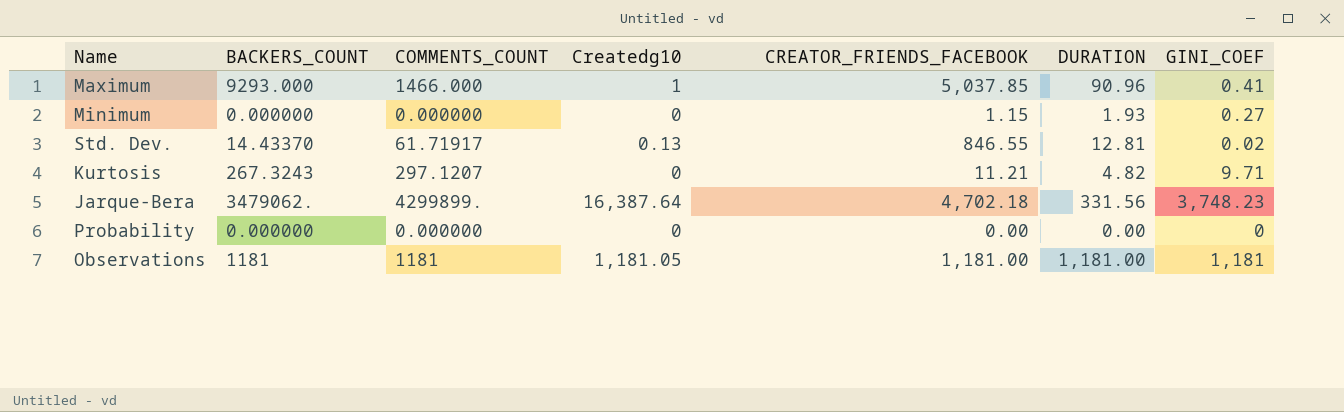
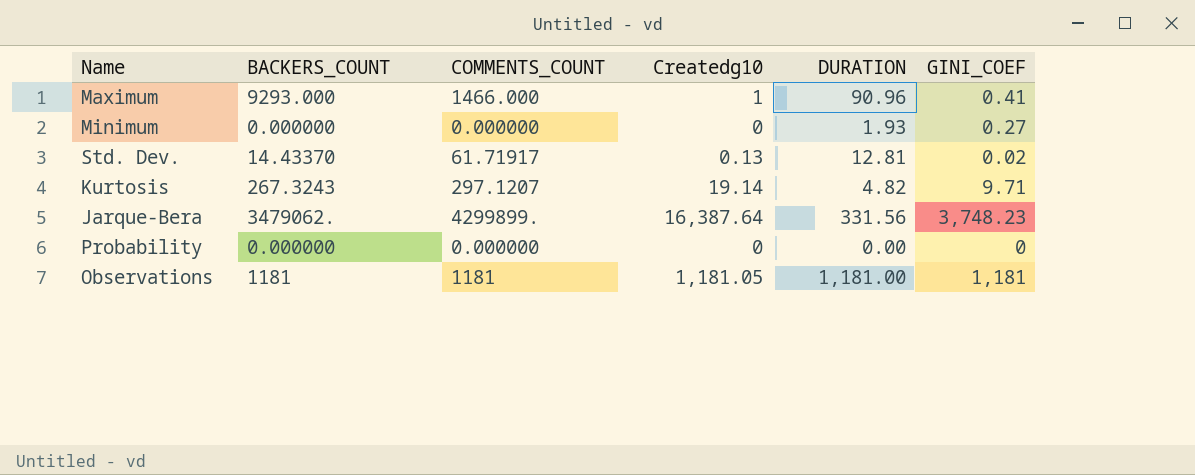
column CREATOR_FRIENDS_FACEBOOK | position: 5 -> none
Kurtosis | Createdg10: 0 -> 19.14

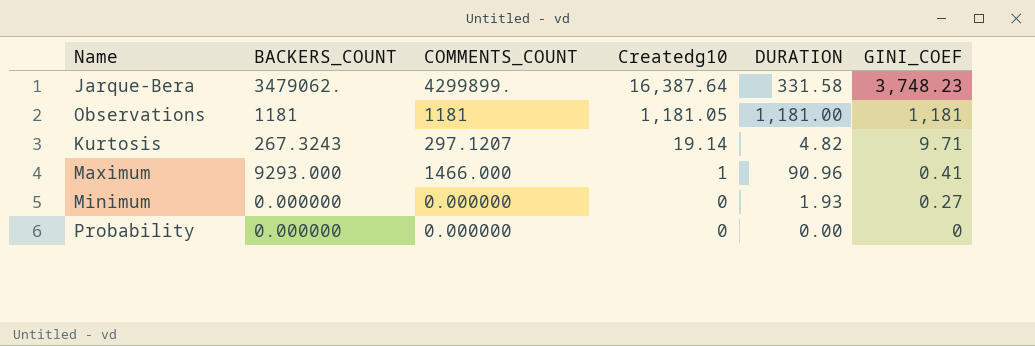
row order: none -> Createdg10 descending
row Std. Dev.: 14.43370 | 61.71917 | 0.13 | 12.81 | 0.02 -> none
Jarque-Bera | DURATION: 331.56 -> 331.58

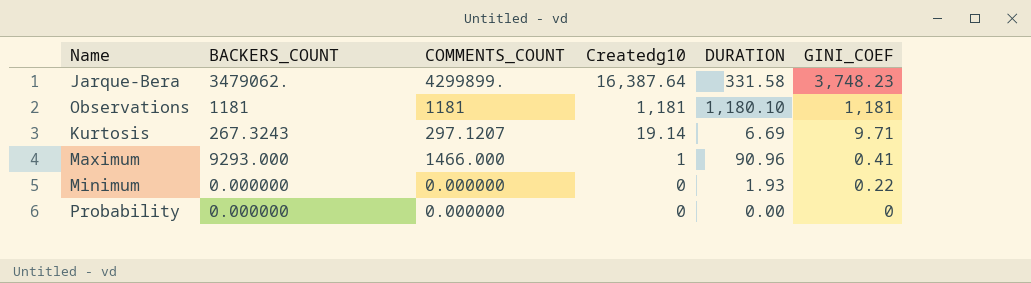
Observations | Createdg10: 1,181.05 -> 1,181
Observations | DURATION: 1,181.00 -> 1,180.10
Kurtosis | DURATION: 4.82 -> 6.69
Minimum | GINI_COEF: 0.27 -> 0.22

